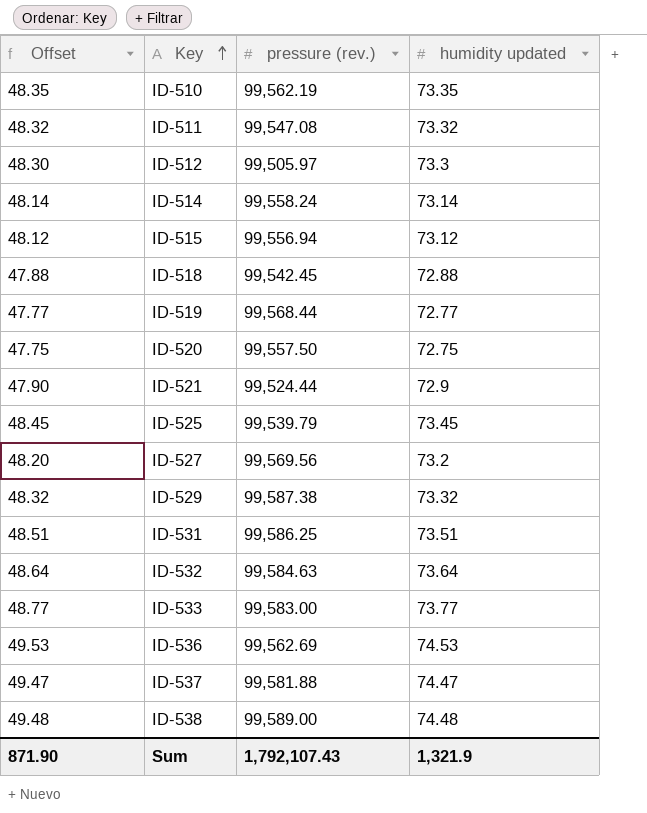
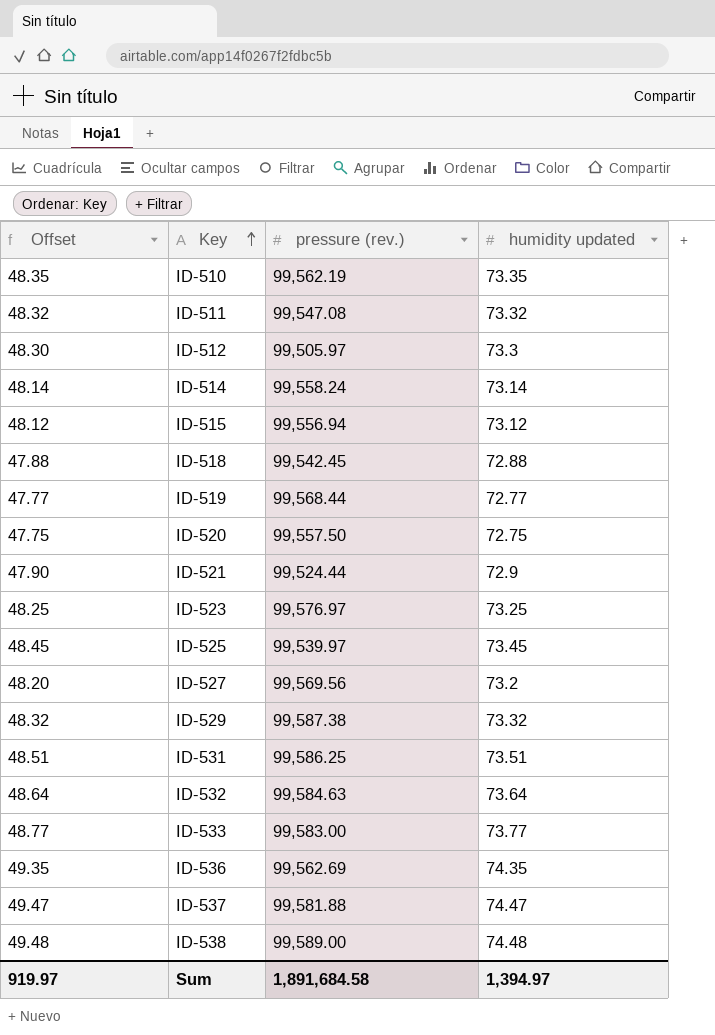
row ID-523: none -> 48.25 | 99,576.97 | 73.25
ID-525 | pressure (rev.): 99,539.79 -> 99,539.97
ID-536 | Offset: 49.53 -> 49.35
ID-536 | humidity updated: 74.53 -> 74.35
Sum | Offset: 871.90 -> 919.97
Sum | pressure (rev.): 1,792,107.43 -> 1,891,684.58
Sum | humidity updated: 1,321.9 -> 1,394.97

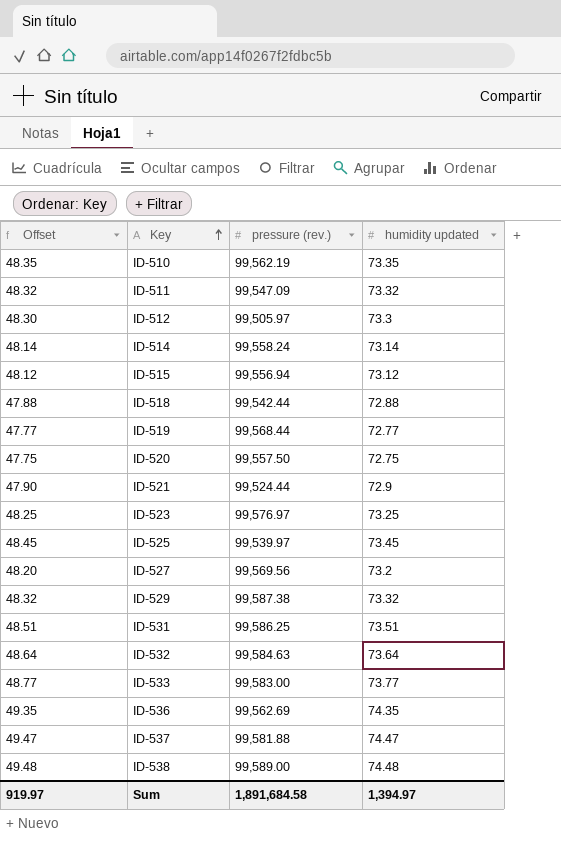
ID-511 | pressure (rev.): 99,547.08 -> 99,547.09
ID-518 | pressure (rev.): 99,542.45 -> 99,542.44

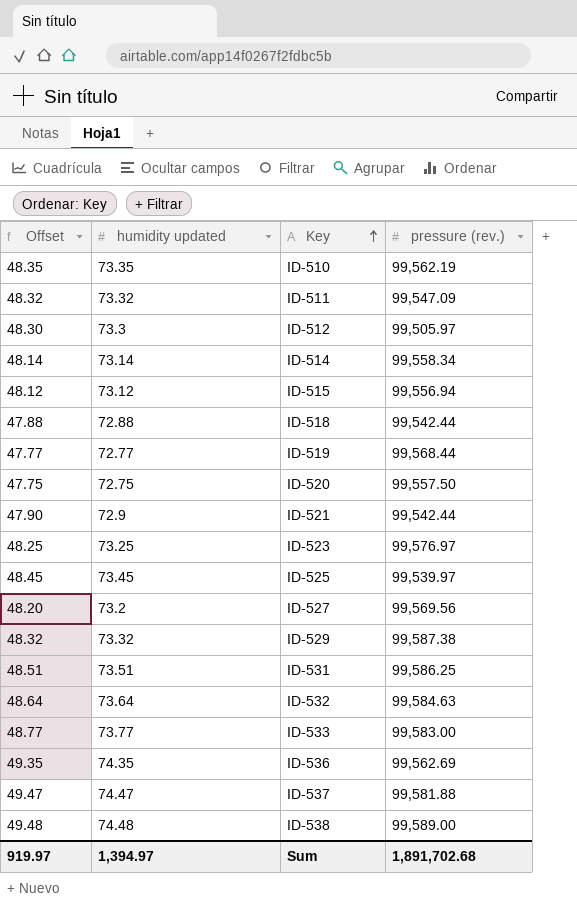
column humidity updated | position: 4 -> 2
ID-514 | pressure (rev.): 99,558.24 -> 99,558.34
ID-521 | pressure (rev.): 99,524.44 -> 99,542.44
Sum | pressure (rev.): 1,891,684.58 -> 1,891,702.68

